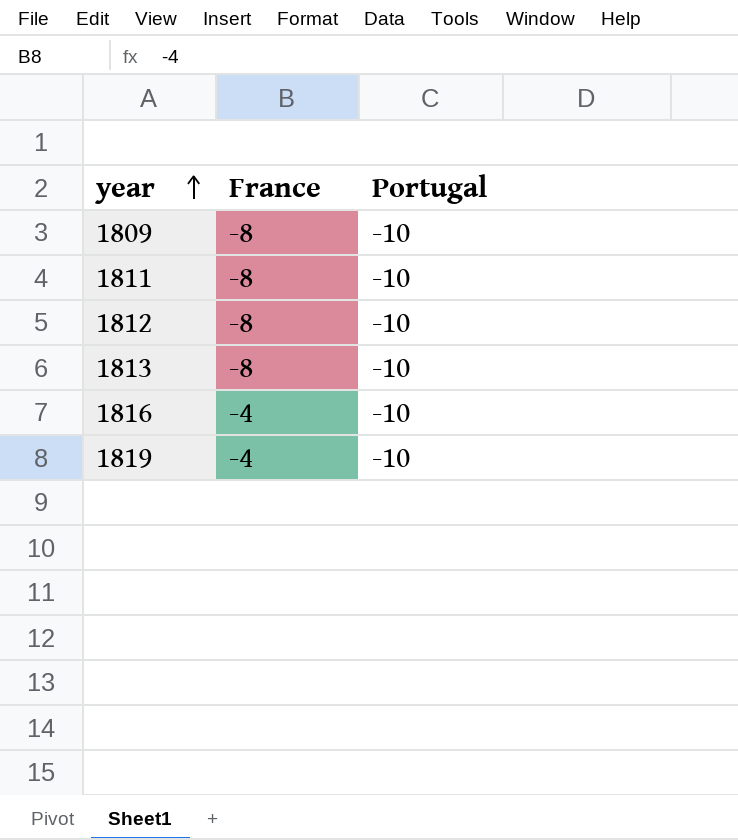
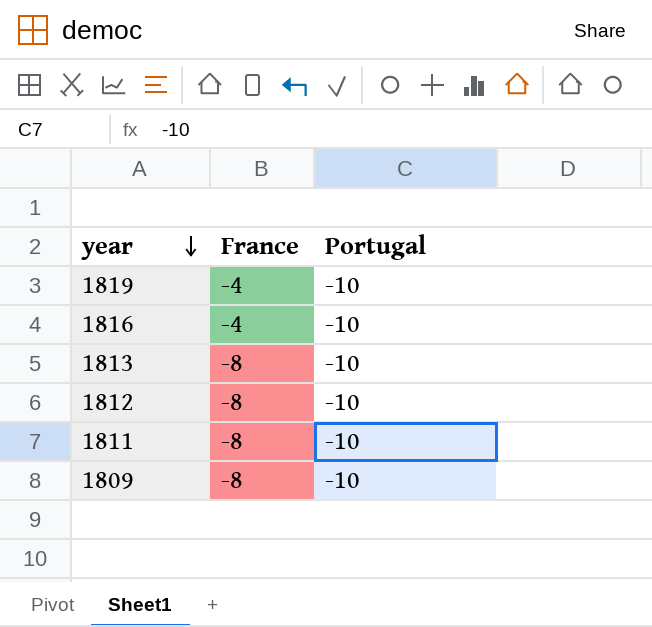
row order: year ascending -> year descending

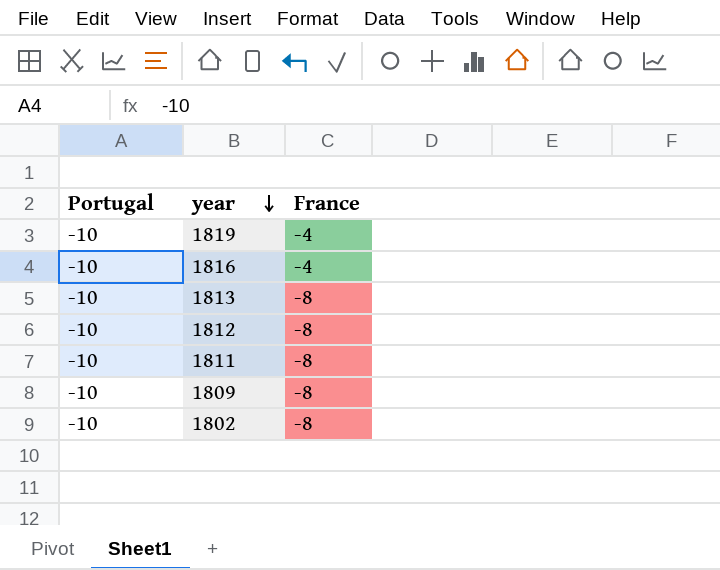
column Portugal | position: 3 -> 1
row 1802: none -> -10 | -8

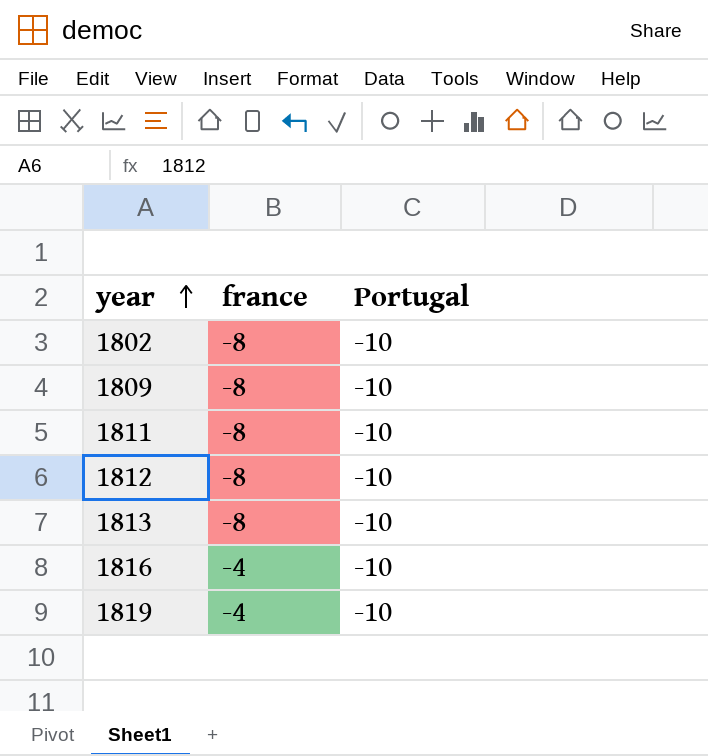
row order: year descending -> year ascending
column name: France -> france
column Portugal | position: 1 -> 3

